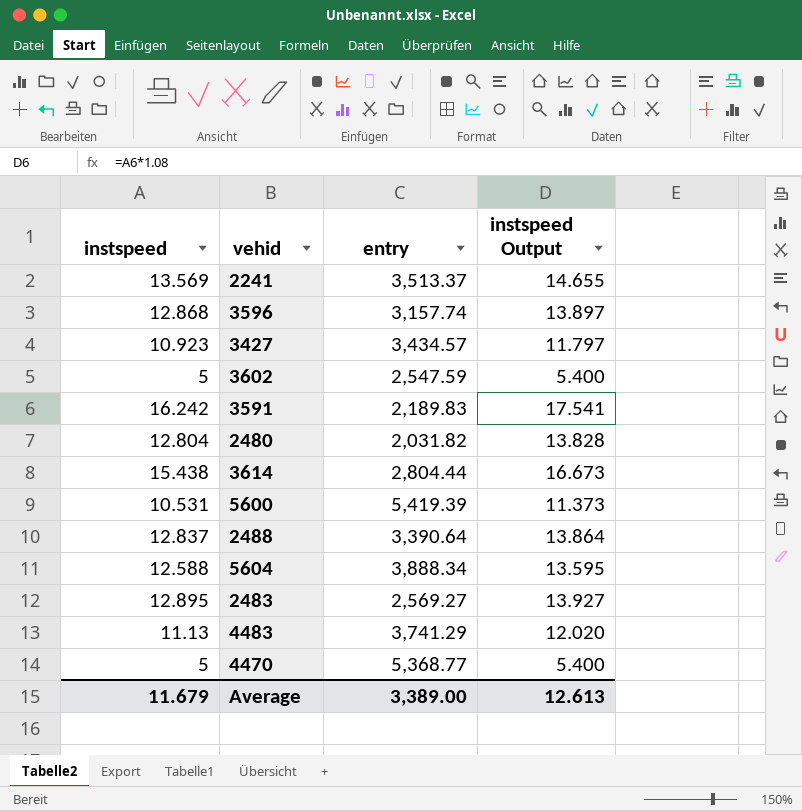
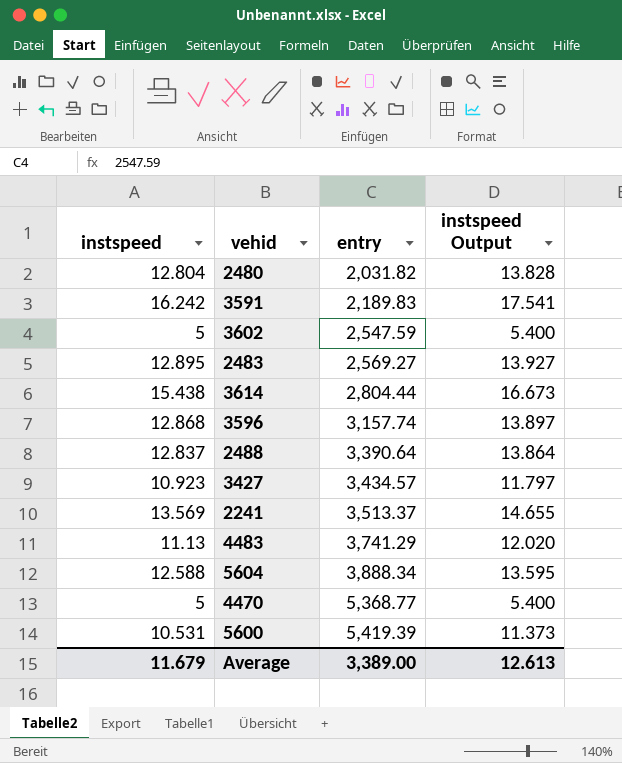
row order: none -> entry ascending

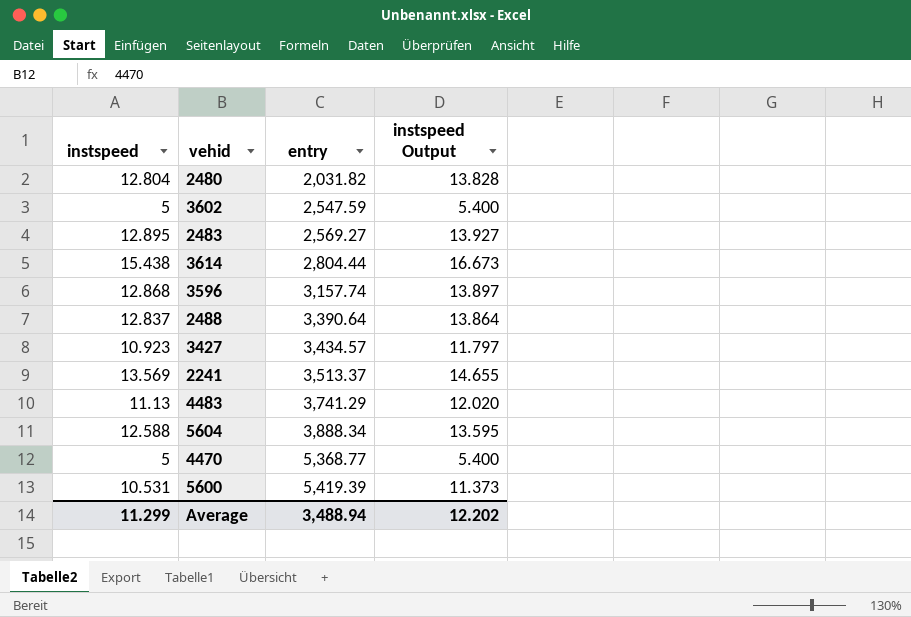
row 3591: 16.242 | 2,189.83 | 17.541 -> none
Average | instspeed: 11.679 -> 11.299
Average | entry: 3,389.00 -> 3,488.94
Average | instspeed Output: 12.613 -> 12.202

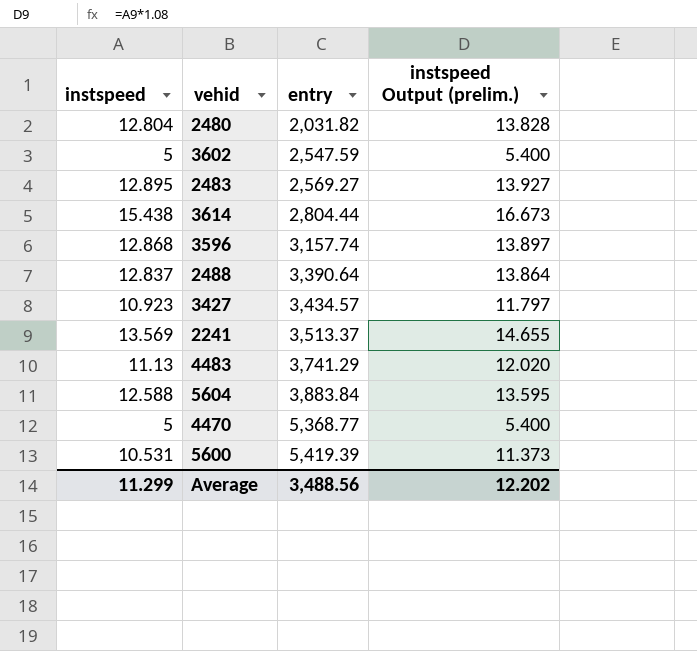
column name: instspeed Output -> instspeed Output (prelim.)
5604 | entry: 3,888.34 -> 3,883.84
Average | entry: 3,488.94 -> 3,488.56

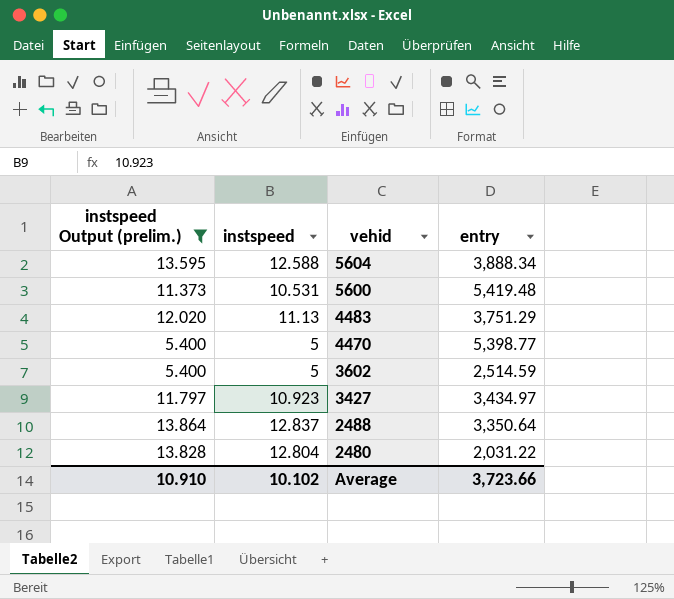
filter: none -> instspeed Output (prelim.) <= 13.864
row order: entry ascending -> vehid descending
column instspeed Output (prelim.) | position: 4 -> 1
5604 | entry: 3,883.84 -> 3,888.34
5600 | entry: 5,419.39 -> 5,419.48
4483 | entry: 3,741.29 -> 3,751.29
4470 | entry: 5,368.77 -> 5,398.77
3602 | entry: 2,547.59 -> 2,514.59
3427 | entry: 3,434.57 -> 3,434.97
2488 | entry: 3,390.64 -> 3,350.64
2480 | entry: 2,031.82 -> 2,031.22
Average | instspeed Output (prelim.): 12.202 -> 10.910
Average | instspeed: 11.299 -> 10.102
Average | entry: 3,488.56 -> 3,723.66

